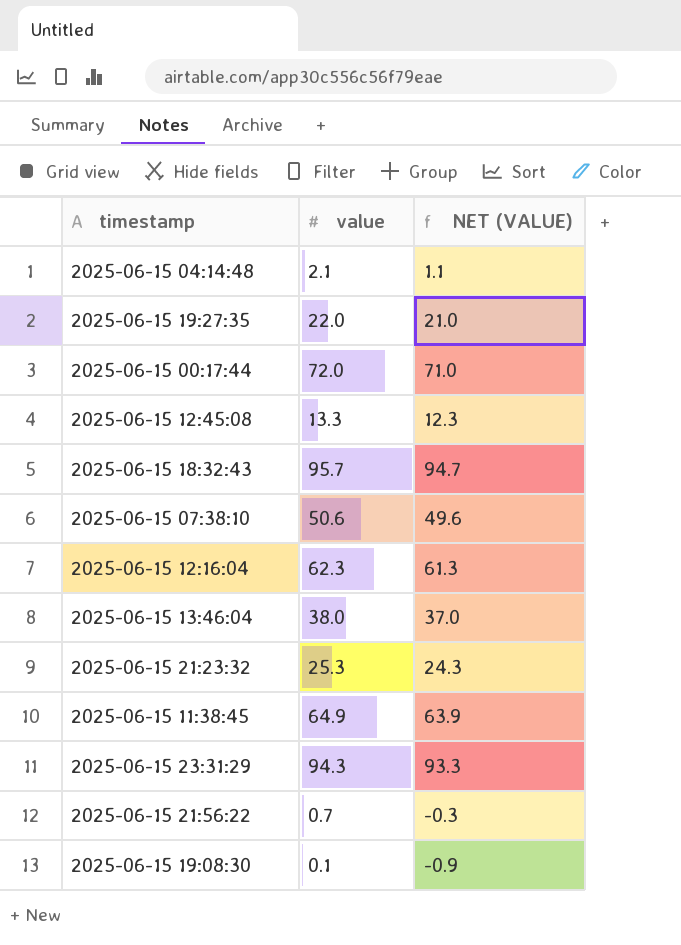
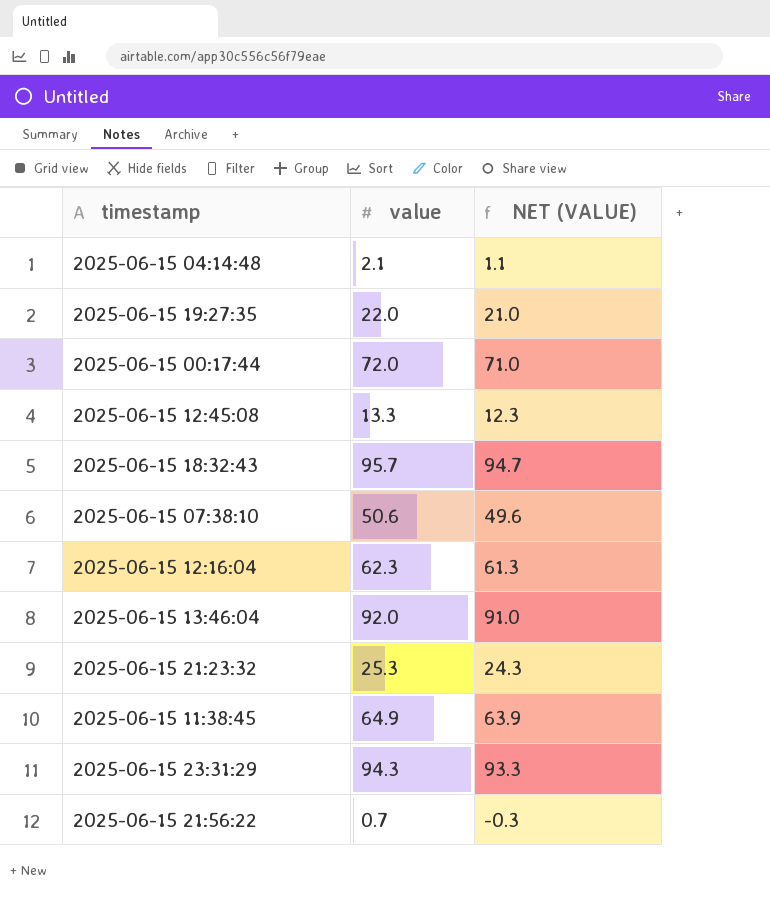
row 2025-06-15 19:08:30: 0.1 | -0.9 -> none
2025-06-15 13:46:04 | value: 38.0 -> 92.0
2025-06-15 13:46:04 | NET (VALUE): 37.0 -> 91.0

